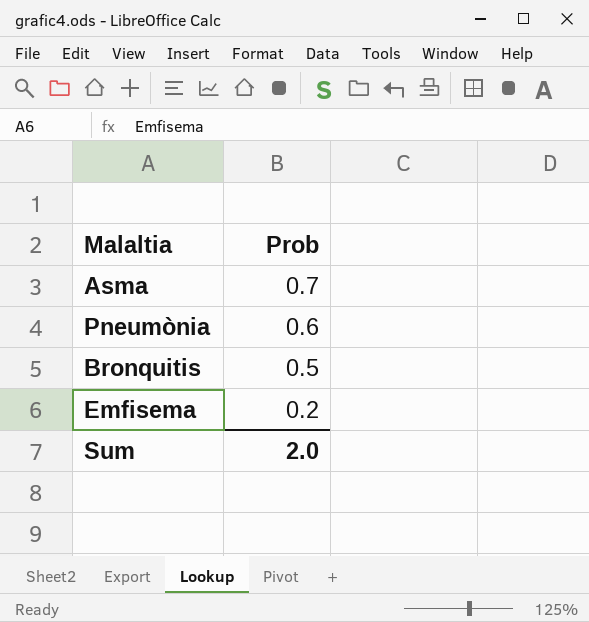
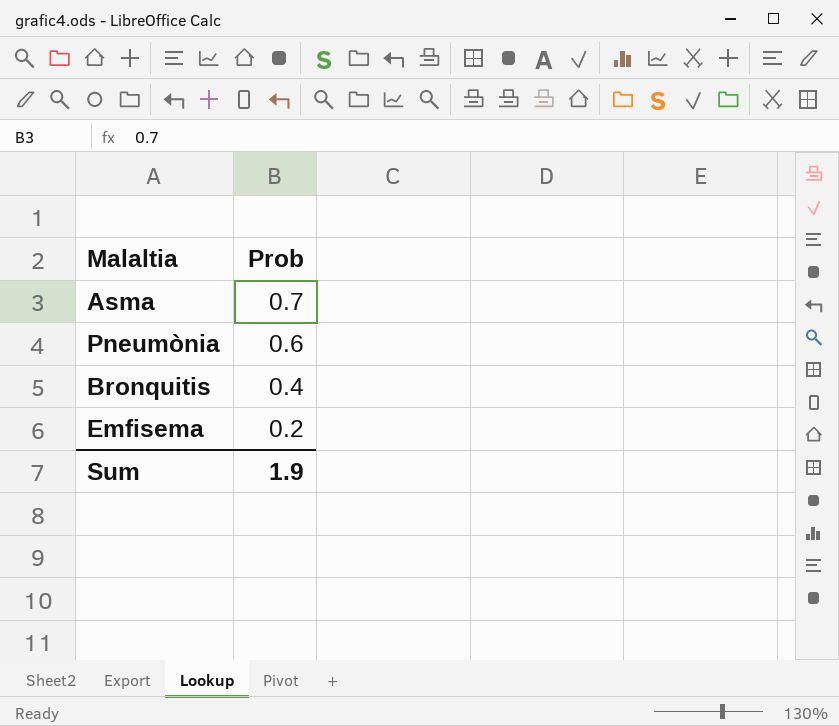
Bronquitis | Prob: 0.5 -> 0.4
Sum | Prob: 2.0 -> 1.9

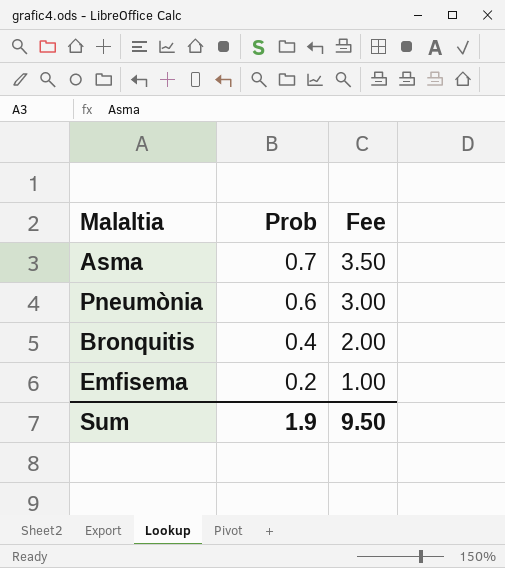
column Fee | formula: none -> [Prob] * 5

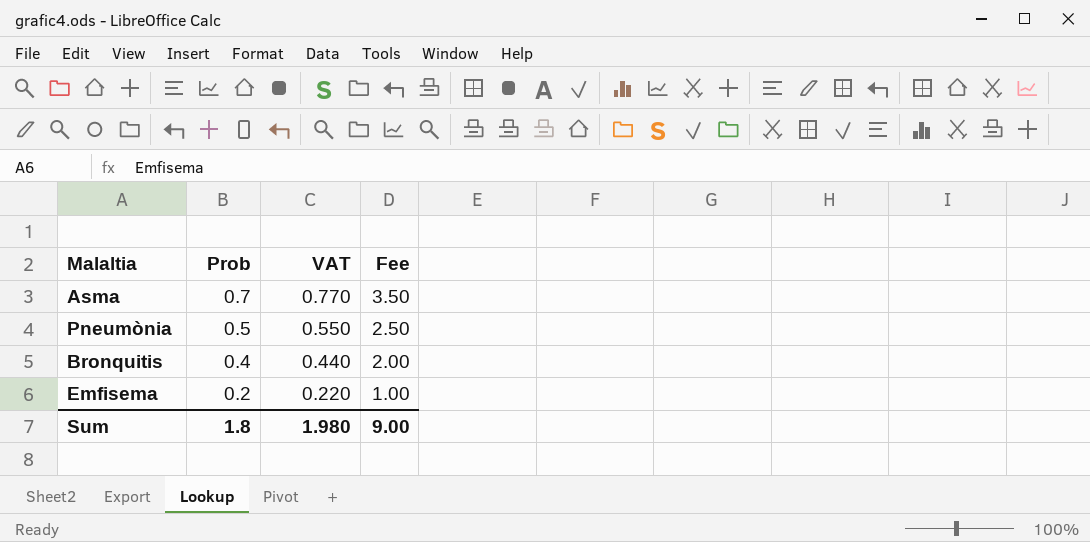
column VAT | formula: none -> [Prob] * 1.1
Pneumònia | Prob: 0.6 -> 0.5
Pneumònia | Fee: 3.00 -> 2.50
Sum | Prob: 1.9 -> 1.8
Sum | Fee: 9.50 -> 9.00

